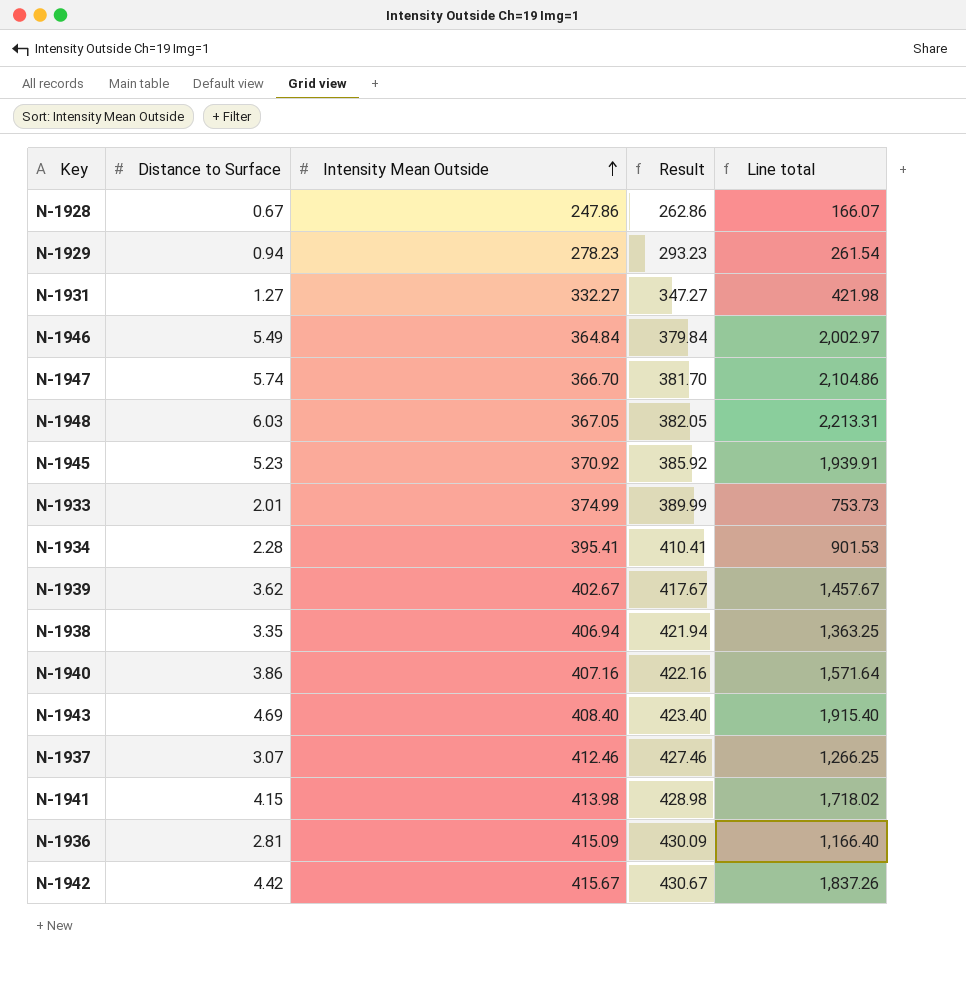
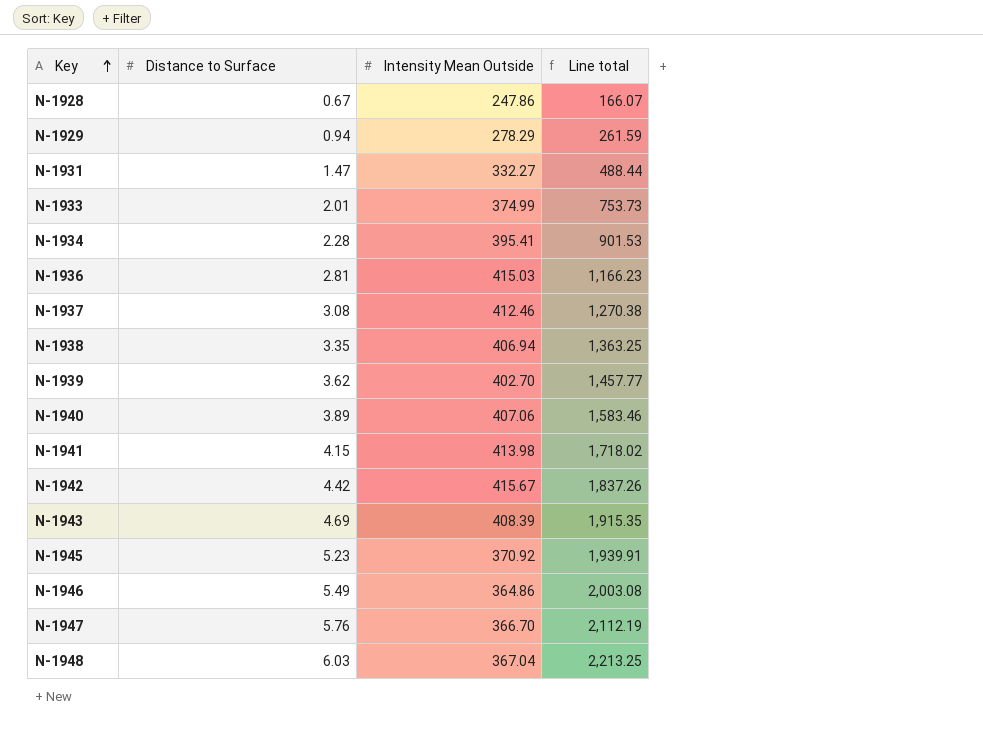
row order: Intensity Mean Outside ascending -> Key ascending
column Result | formula: [Intensity Mean Outside] + 15 -> none
N-1929 | Intensity Mean Outside: 278.23 -> 278.29
N-1929 | Line total: 261.54 -> 261.59
N-1931 | Distance to Surface: 1.27 -> 1.47
N-1931 | Line total: 421.98 -> 488.44
N-1936 | Intensity Mean Outside: 415.09 -> 415.03
N-1936 | Line total: 1,166.40 -> 1,166.23
N-1937 | Distance to Surface: 3.07 -> 3.08
N-1937 | Line total: 1,266.25 -> 1,270.38
N-1939 | Intensity Mean Outside: 402.67 -> 402.70
N-1939 | Line total: 1,457.67 -> 1,457.77
N-1940 | Distance to Surface: 3.86 -> 3.89
N-1940 | Intensity Mean Outside: 407.16 -> 407.06
N-1940 | Line total: 1,571.64 -> 1,583.46
N-1943 | Intensity Mean Outside: 408.40 -> 408.39
N-1943 | Line total: 1,915.40 -> 1,915.35
N-1946 | Intensity Mean Outside: 364.84 -> 364.86
N-1946 | Line total: 2,002.97 -> 2,003.08
N-1947 | Distance to Surface: 5.74 -> 5.76
N-1947 | Line total: 2,104.86 -> 2,112.19
N-1948 | Intensity Mean Outside: 367.05 -> 367.04
N-1948 | Line total: 2,213.31 -> 2,213.25

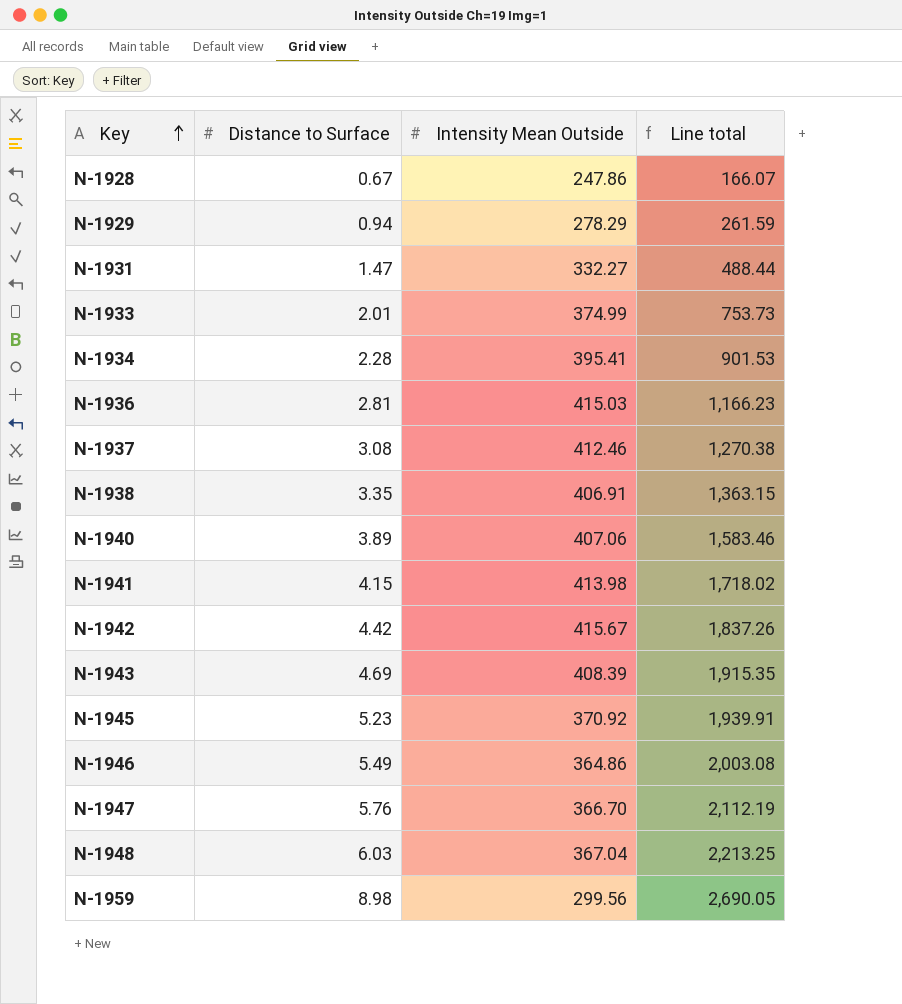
row N-1939: 3.62 | 402.70 | 1,457.77 -> none
N-1938 | Intensity Mean Outside: 406.94 -> 406.91
N-1938 | Line total: 1,363.25 -> 1,363.15
row N-1959: none -> 8.98 | 299.56 | 2,690.05

